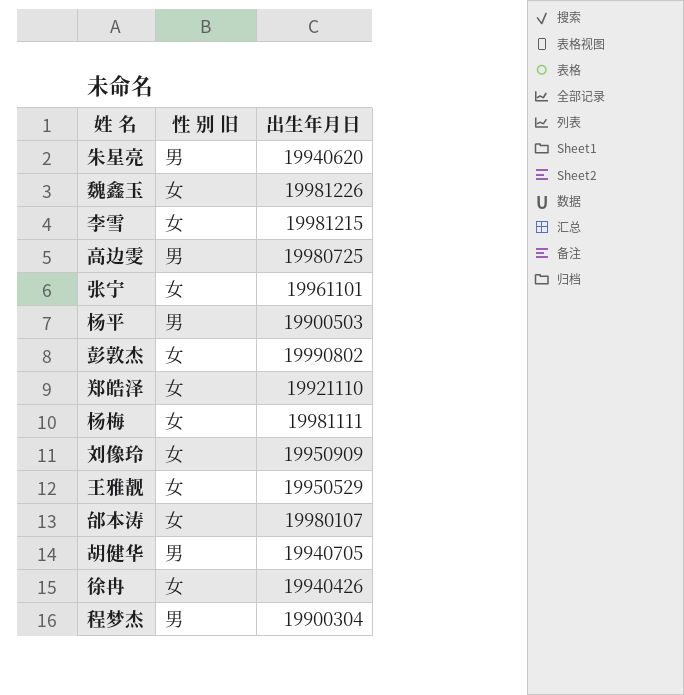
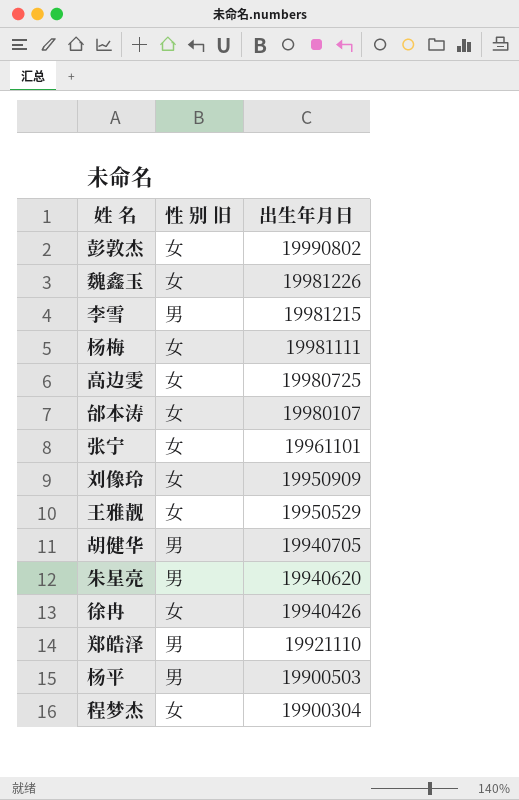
row order: none -> 出生年月日 descending
李雪 | 性 别 旧: 女 -> 男
高边雯 | 性 别 旧: 男 -> 女
郑皓泽 | 性 别 旧: 女 -> 男
程梦杰 | 性 别 旧: 男 -> 女

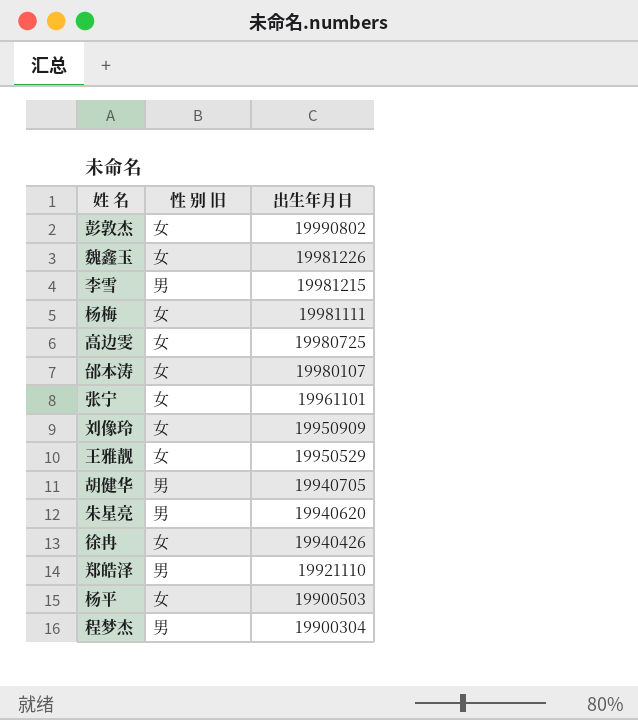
杨平 | 性 别 旧: 男 -> 女
程梦杰 | 性 别 旧: 女 -> 男

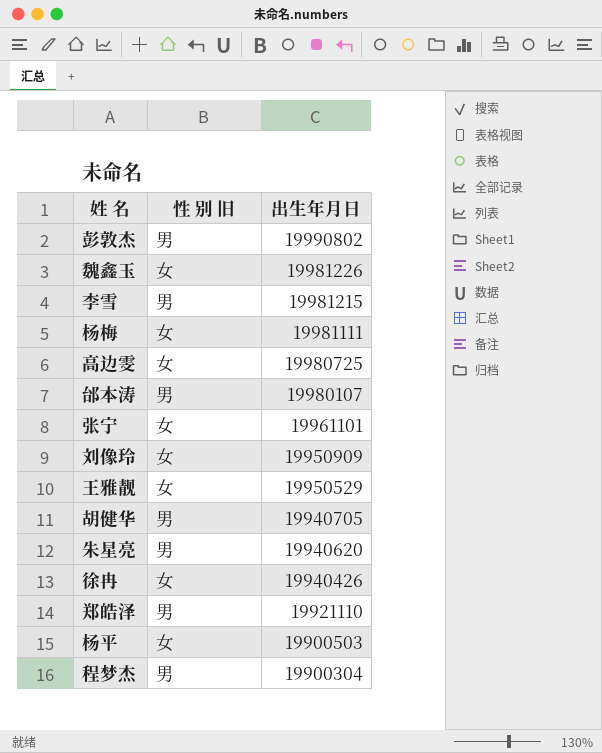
彭敦杰 | 性 别 旧: 女 -> 男
邰本涛 | 性 别 旧: 女 -> 男

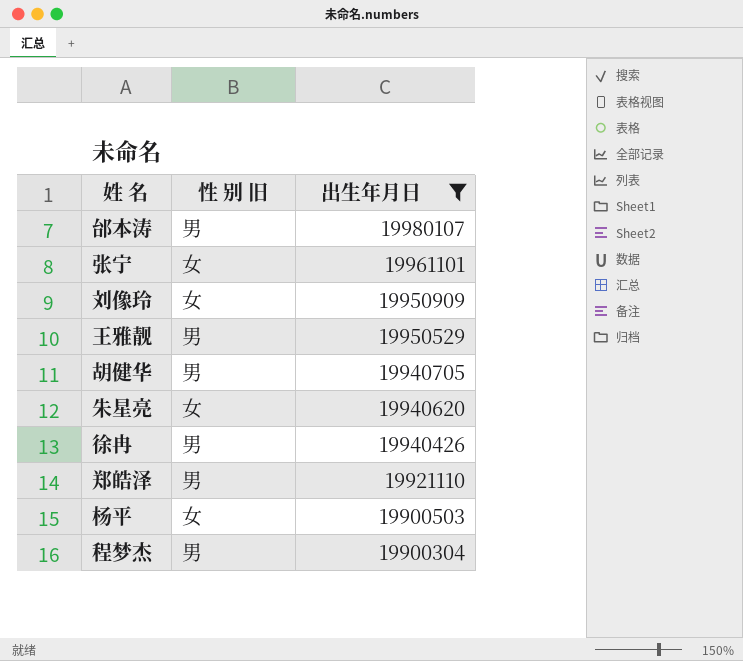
filter: none -> 出生年月日 <= 19980107
王雅靓 | 性 别 旧: 女 -> 男
朱星亮 | 性 别 旧: 男 -> 女
徐冉 | 性 别 旧: 女 -> 男

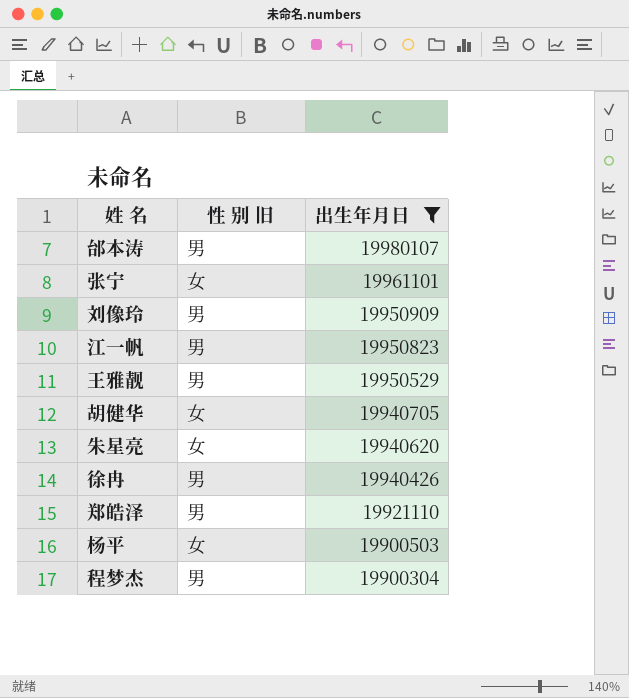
刘像玲 | 性 别 旧: 女 -> 男
row 江一帆: none -> 男 | 19950823
胡健华 | 性 别 旧: 男 -> 女

